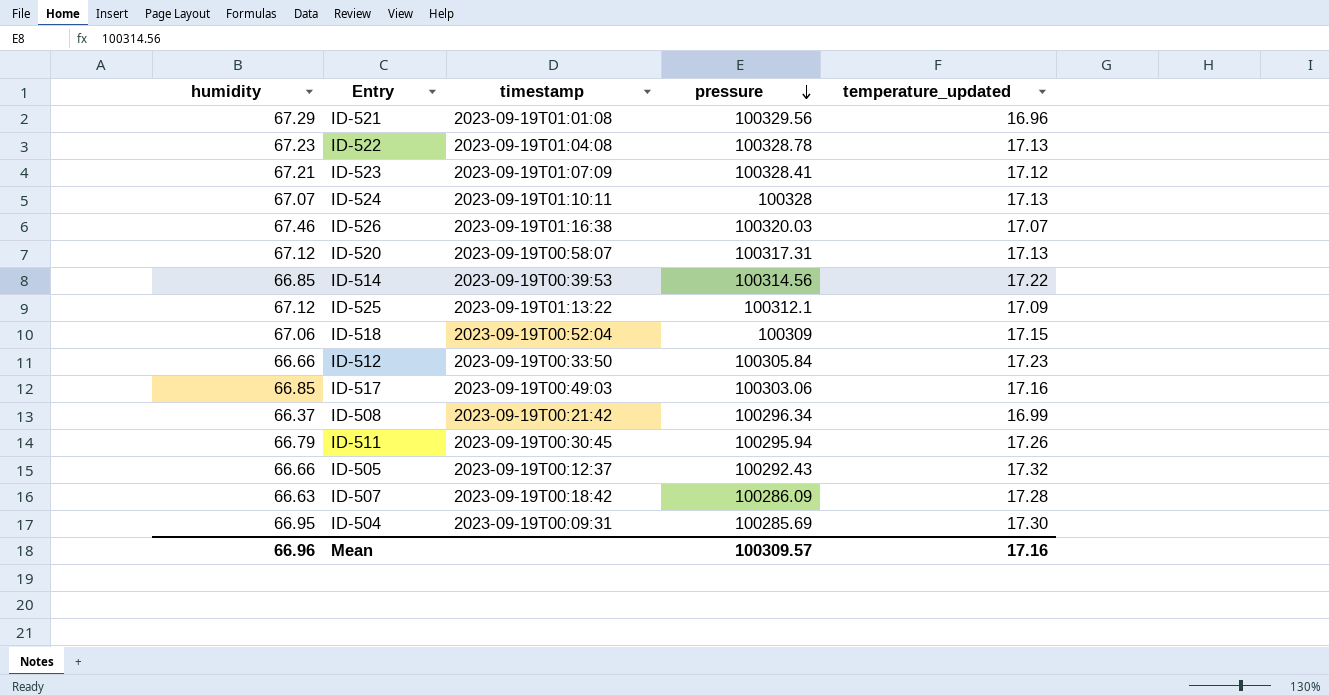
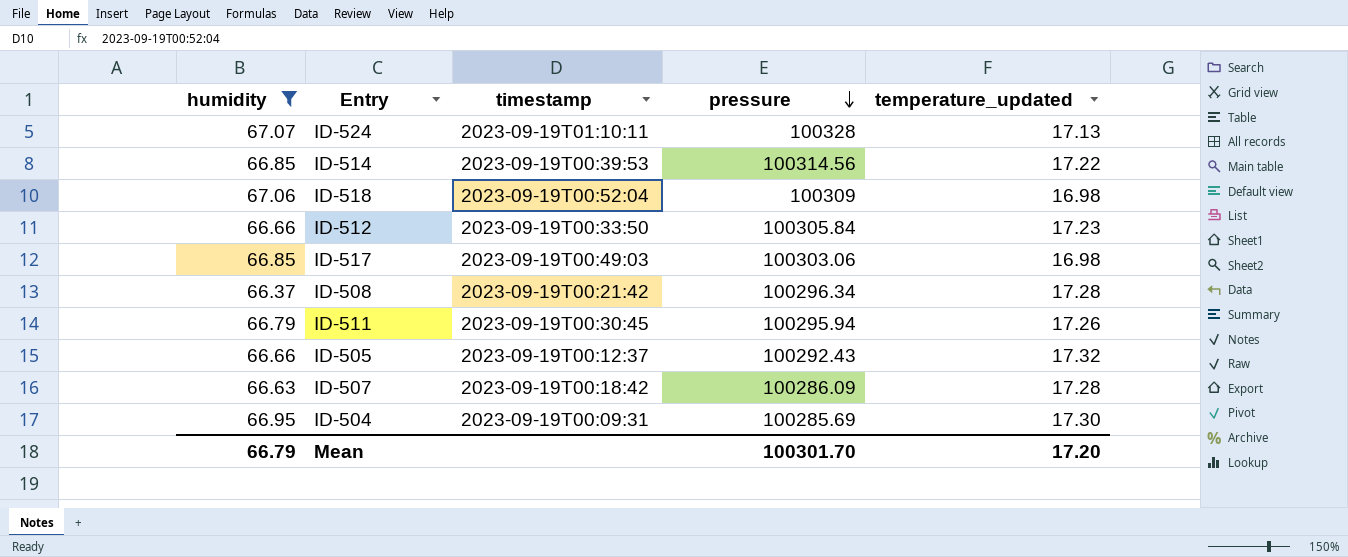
filter: none -> humidity <= 67.07
ID-518 | temperature_updated: 17.15 -> 16.98
ID-517 | temperature_updated: 17.16 -> 16.98
ID-508 | temperature_updated: 16.99 -> 17.28
Mean | humidity: 66.96 -> 66.79
Mean | pressure: 100309.57 -> 100301.70
Mean | temperature_updated: 17.16 -> 17.20

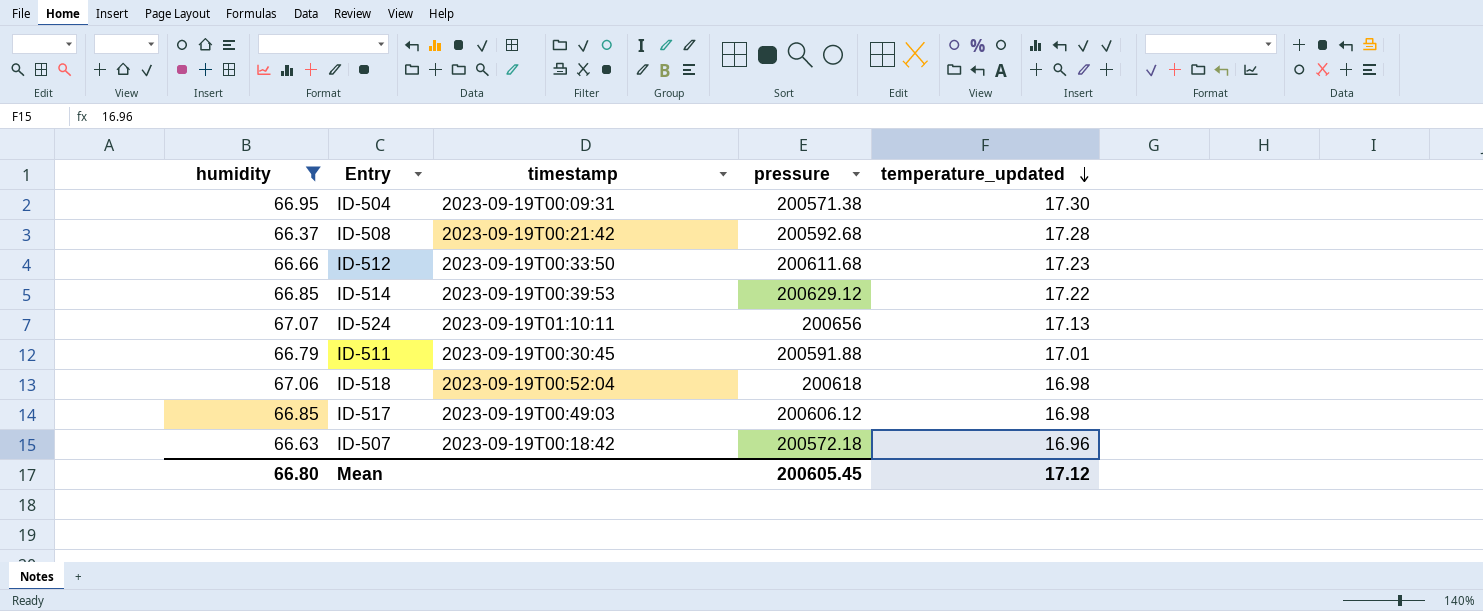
row order: pressure descending -> temperature_updated descending
row ID-505: 66.66 | 2023-09-19T00:12:37 | 100292.43 | 17.32 -> none
ID-504 | pressure: 100285.69 -> 200571.38
ID-508 | pressure: 100296.34 -> 200592.68
ID-512 | pressure: 100305.84 -> 200611.68
ID-514 | pressure: 100314.56 -> 200629.12
ID-524 | pressure: 100328 -> 200656
ID-511 | pressure: 100295.94 -> 200591.88
ID-511 | temperature_updated: 17.26 -> 17.01
ID-518 | pressure: 100309 -> 200618
ID-517 | pressure: 100303.06 -> 200606.12
ID-507 | pressure: 100286.09 -> 200572.18
ID-507 | temperature_updated: 17.28 -> 16.96
Mean | humidity: 66.79 -> 66.80
Mean | pressure: 100301.70 -> 200605.45
Mean | temperature_updated: 17.20 -> 17.12

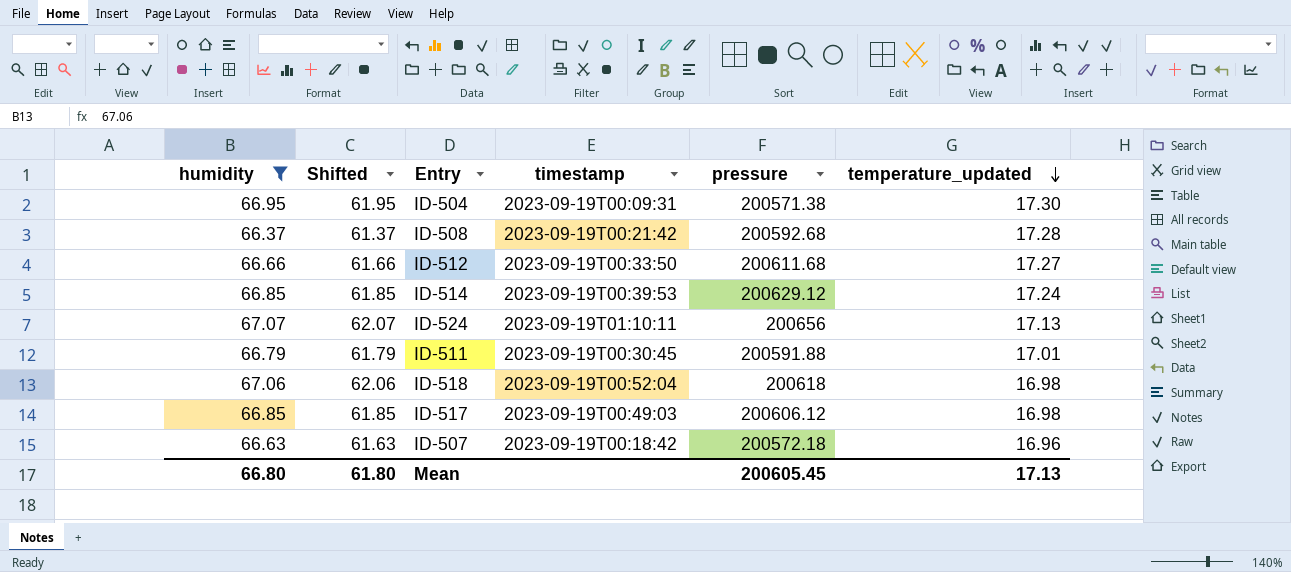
column Shifted | formula: none -> [humidity] - 5
ID-512 | temperature_updated: 17.23 -> 17.27
ID-514 | temperature_updated: 17.22 -> 17.24
Mean | temperature_updated: 17.12 -> 17.13

